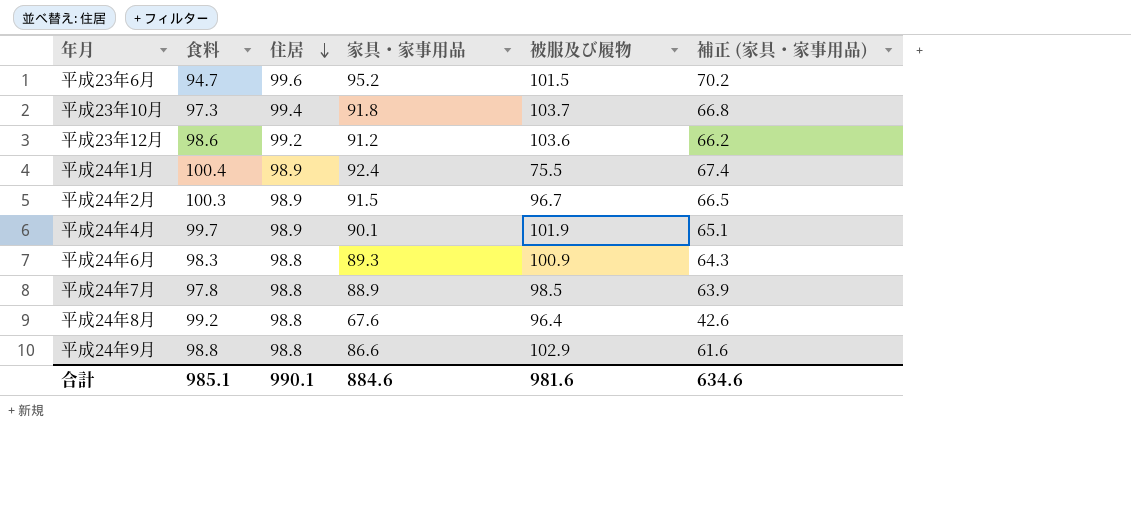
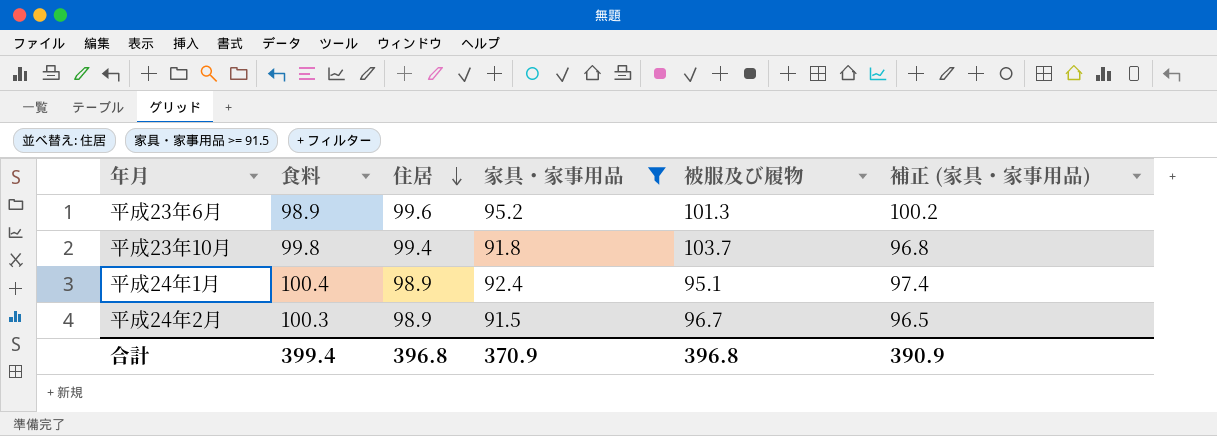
filter: none -> 家具・家事用品 >= 91.5
column 補正 (家具・家事用品) | formula: [家具・家事用品] - 25 -> [家具・家事用品] + 5
平成23年6月 | 食料: 94.7 -> 98.9
平成23年6月 | 被服及び履物: 101.5 -> 101.3
平成23年10月 | 食料: 97.3 -> 99.8
平成24年1月 | 被服及び履物: 75.5 -> 95.1
合計 | 食料: 985.1 -> 399.4
合計 | 住居: 990.1 -> 396.8
合計 | 家具・家事用品: 884.6 -> 370.9
合計 | 被服及び履物: 981.6 -> 396.8
合計 | 補正 (家具・家事用品): 634.6 -> 390.9

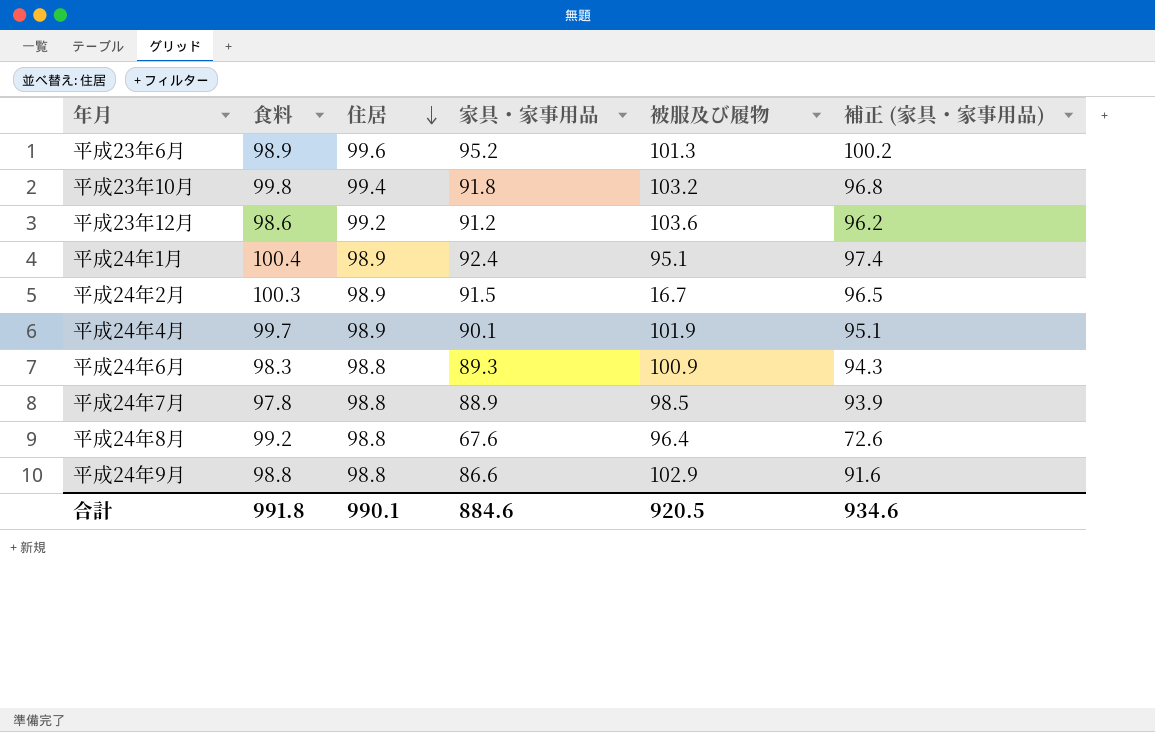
filter: 家具・家事用品 >= 91.5 -> none
平成23年10月 | 被服及び履物: 103.7 -> 103.2
平成24年2月 | 被服及び履物: 96.7 -> 16.7
合計 | 食料: 399.4 -> 991.8
合計 | 住居: 396.8 -> 990.1
合計 | 家具・家事用品: 370.9 -> 884.6
合計 | 被服及び履物: 396.8 -> 920.5
合計 | 補正 (家具・家事用品): 390.9 -> 934.6

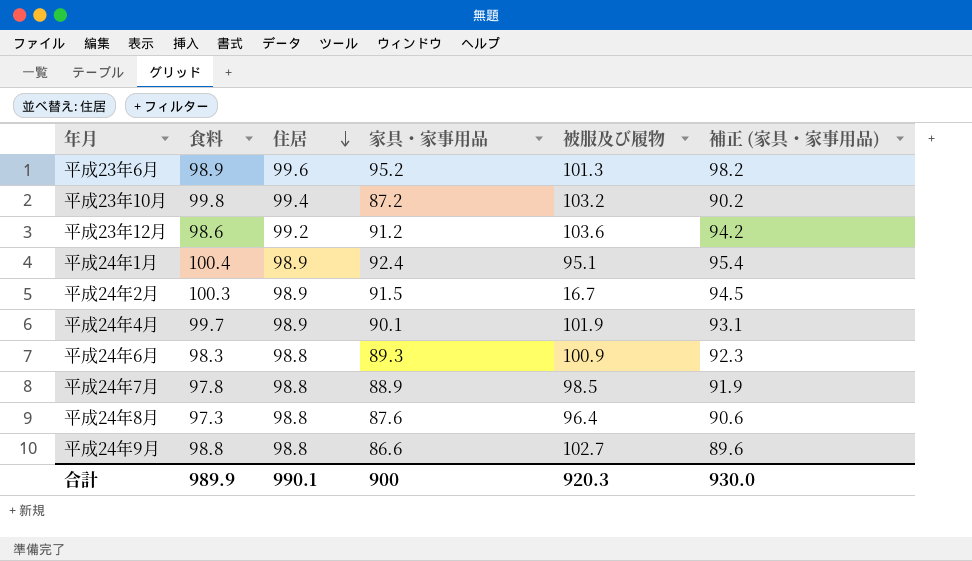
column 補正 (家具・家事用品) | formula: [家具・家事用品] + 5 -> [家具・家事用品] + 3
平成23年10月 | 家具・家事用品: 91.8 -> 87.2
平成24年8月 | 食料: 99.2 -> 97.3
平成24年8月 | 家具・家事用品: 67.6 -> 87.6
平成24年9月 | 被服及び履物: 102.9 -> 102.7
合計 | 食料: 991.8 -> 989.9
合計 | 家具・家事用品: 884.6 -> 900
合計 | 被服及び履物: 920.5 -> 920.3
合計 | 補正 (家具・家事用品): 934.6 -> 930.0

